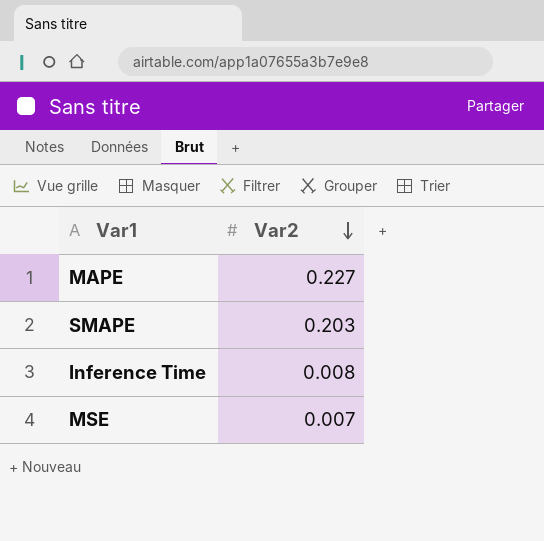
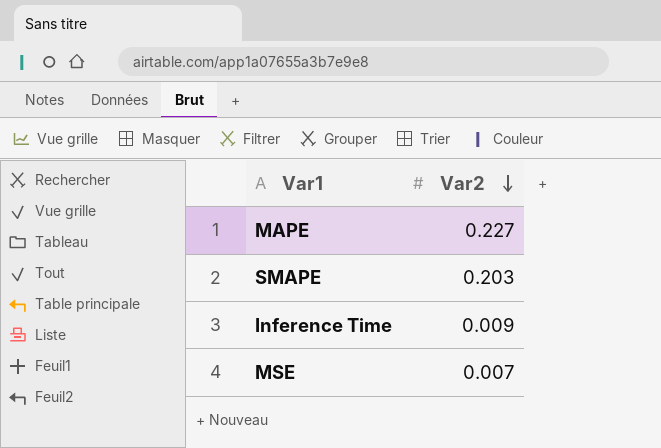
Inference Time | Var2: 0.008 -> 0.009

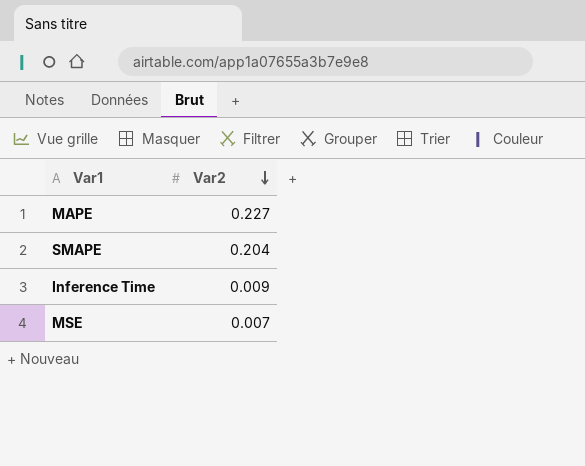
SMAPE | Var2: 0.203 -> 0.204

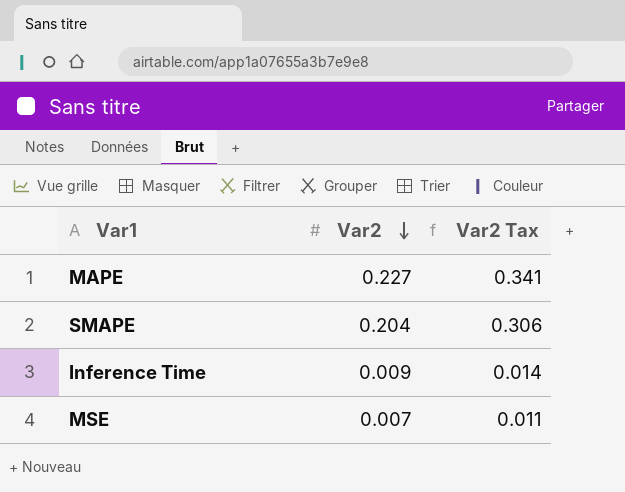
column Var2 Tax | formula: none -> [Var2] * 1.5

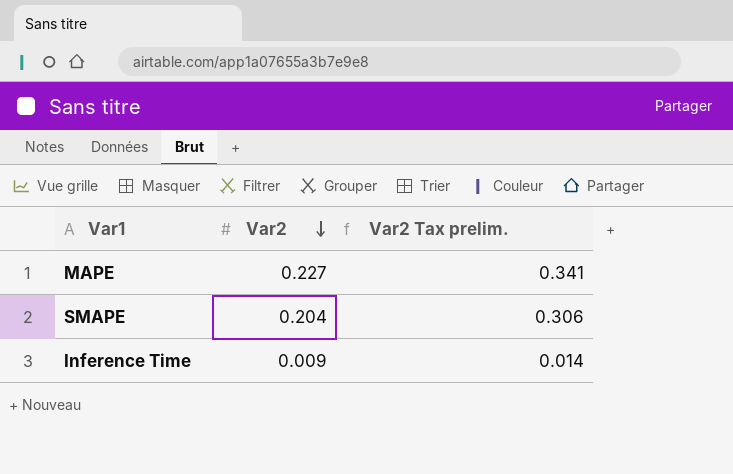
column name: Var2 Tax -> Var2 Tax prelim.
row MSE: 0.007 | 0.011 -> none

